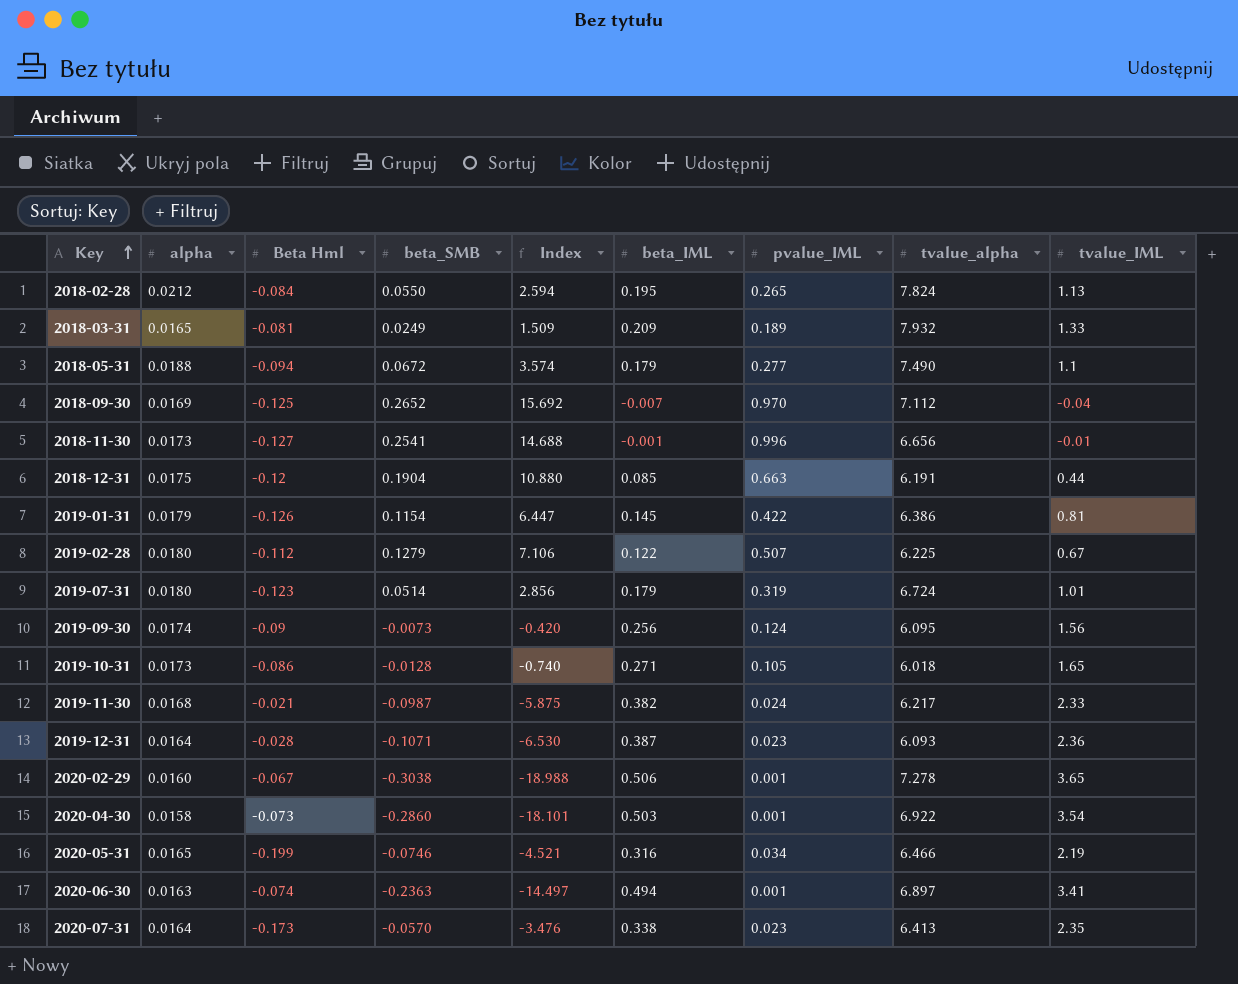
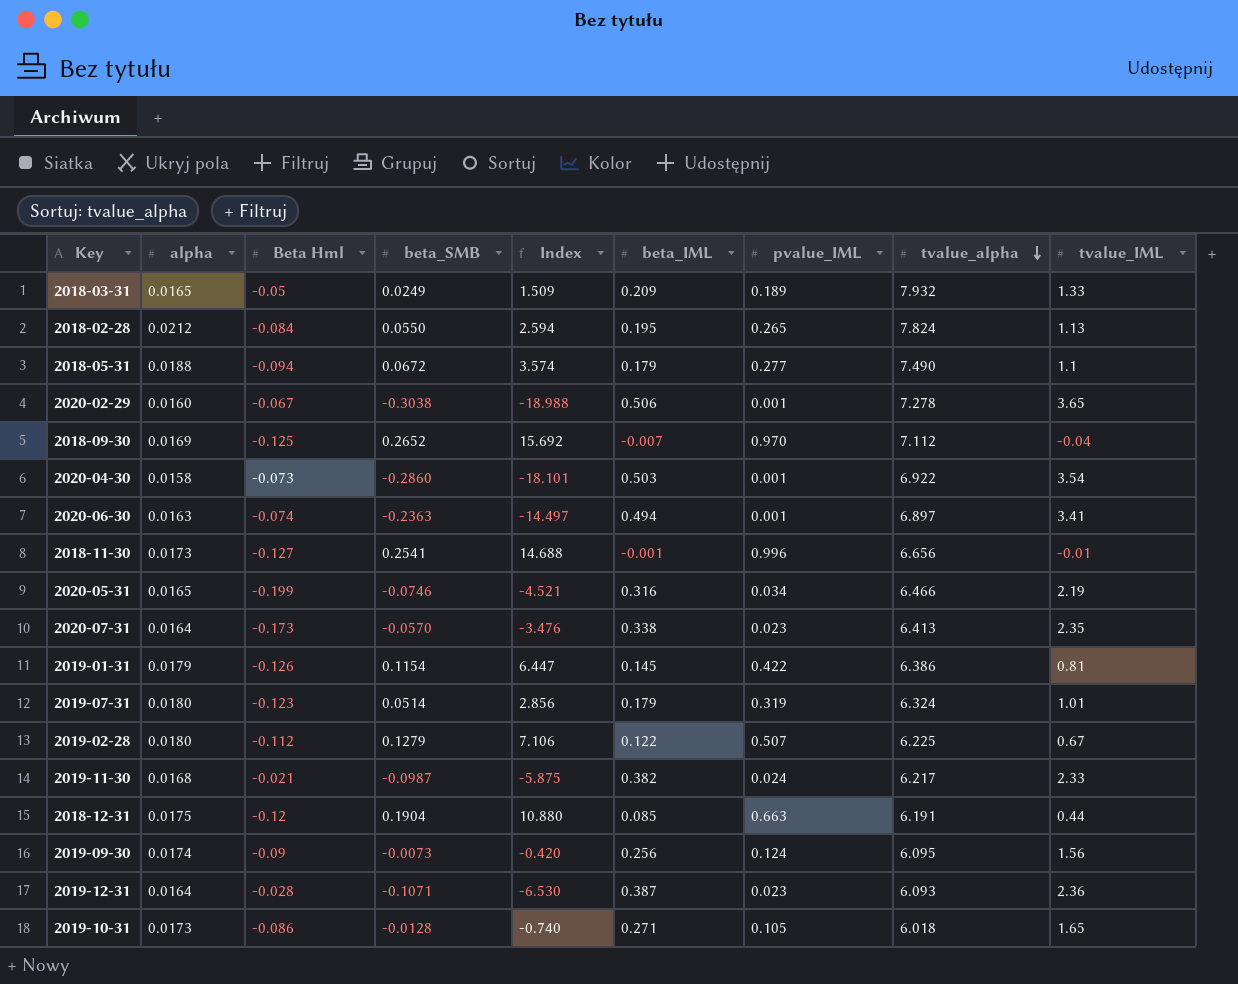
row order: Key ascending -> tvalue_alpha descending
2018-03-31 | Beta Hml: -0.081 -> -0.05
2019-07-31 | tvalue_alpha: 6.724 -> 6.324

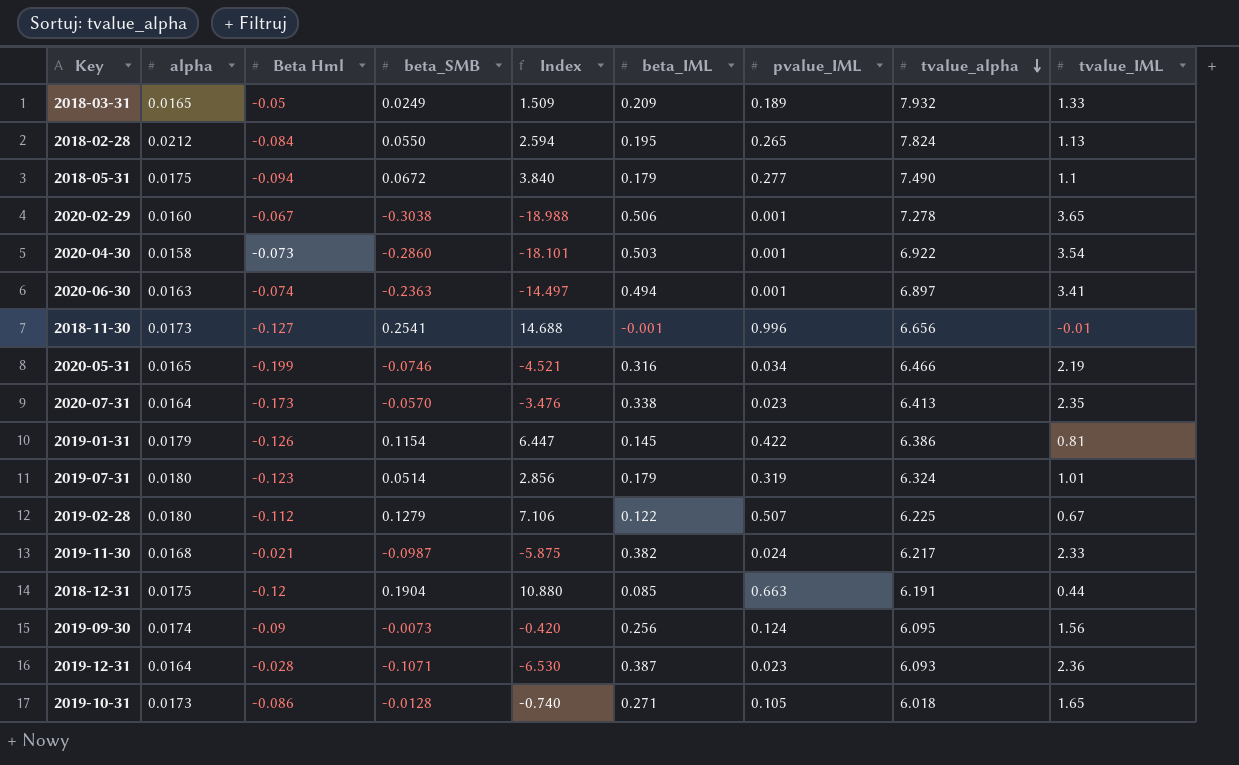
row 2018-09-30: 0.0169 | -0.125 | 0.2652 | 15.692 | -0.007 | 0.970 | 7.112 | -0.04 -> none
2018-05-31 | alpha: 0.0188 -> 0.0175
2018-05-31 | Index: 3.574 -> 3.840

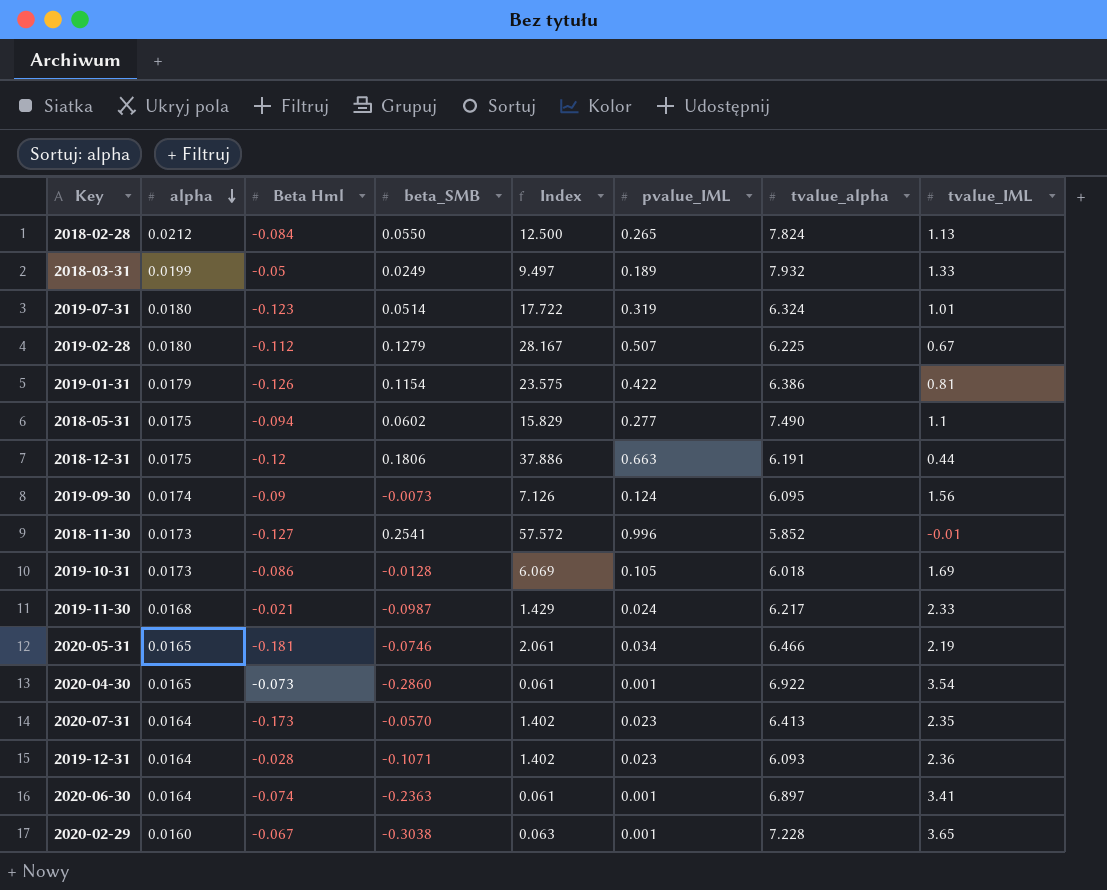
row order: tvalue_alpha descending -> alpha descending
column beta_IML | position: 6 -> none
column Index | formula: [beta_SMB] / [alpha] -> [pvalue_IML] / [alpha]
2018-03-31 | alpha: 0.0165 -> 0.0199
2018-05-31 | beta_SMB: 0.0672 -> 0.0602
2018-12-31 | beta_SMB: 0.1904 -> 0.1806
2018-11-30 | tvalue_alpha: 6.656 -> 5.852
2019-10-31 | tvalue_IML: 1.65 -> 1.69
2020-05-31 | Beta Hml: -0.199 -> -0.181
2020-04-30 | alpha: 0.0158 -> 0.0165
2020-06-30 | alpha: 0.0163 -> 0.0164
2020-02-29 | tvalue_alpha: 7.278 -> 7.228

